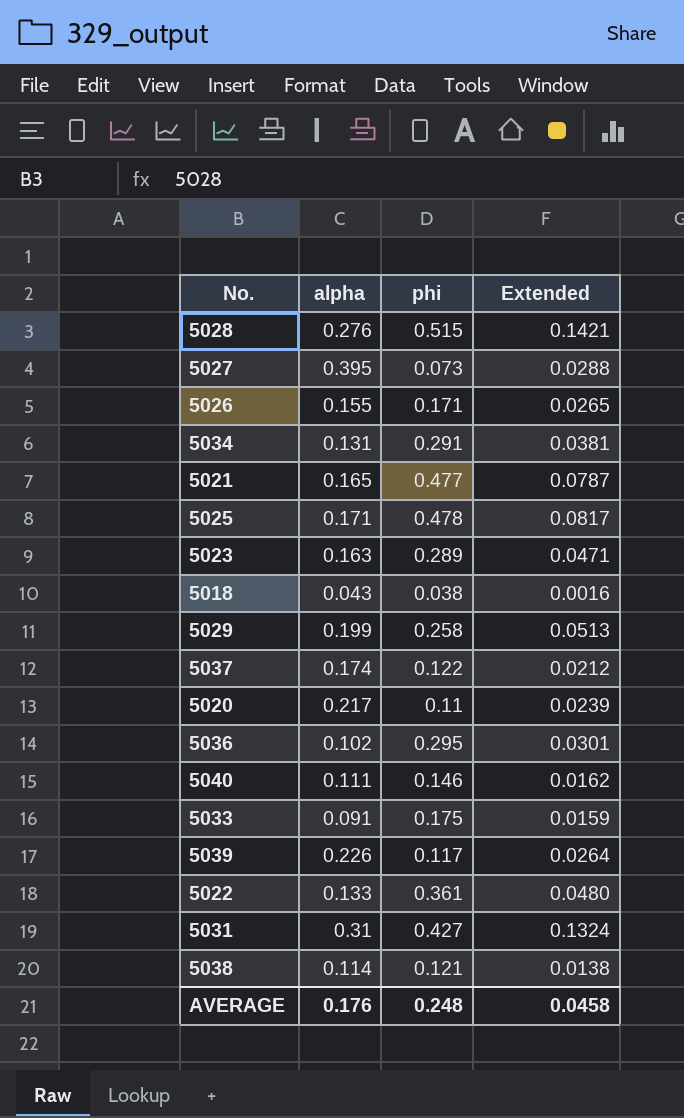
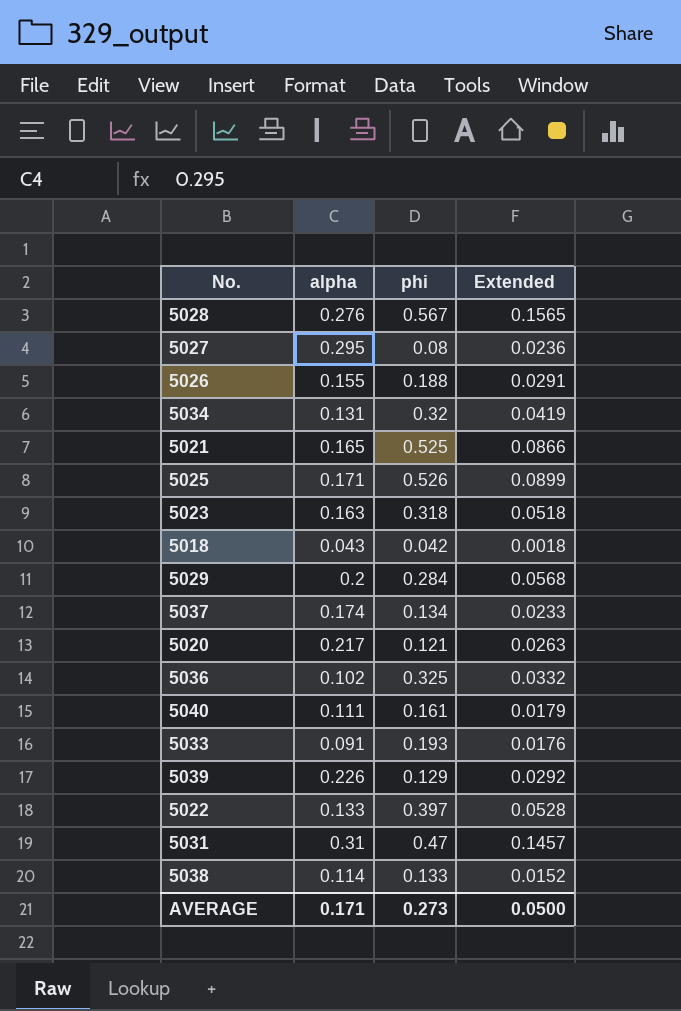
5028 | phi: 0.515 -> 0.567
5028 | Extended: 0.1421 -> 0.1565
5027 | alpha: 0.395 -> 0.295
5027 | phi: 0.073 -> 0.08
5027 | Extended: 0.0288 -> 0.0236
5026 | phi: 0.171 -> 0.188
5026 | Extended: 0.0265 -> 0.0291
5034 | phi: 0.291 -> 0.32
5034 | Extended: 0.0381 -> 0.0419
5021 | phi: 0.477 -> 0.525
5021 | Extended: 0.0787 -> 0.0866
5025 | phi: 0.478 -> 0.526
5025 | Extended: 0.0817 -> 0.0899
5023 | phi: 0.289 -> 0.318
5023 | Extended: 0.0471 -> 0.0518
5018 | phi: 0.038 -> 0.042
5018 | Extended: 0.0016 -> 0.0018
5029 | alpha: 0.199 -> 0.2
5029 | phi: 0.258 -> 0.284
5029 | Extended: 0.0513 -> 0.0568
5037 | phi: 0.122 -> 0.134
5037 | Extended: 0.0212 -> 0.0233
5020 | phi: 0.11 -> 0.121
5020 | Extended: 0.0239 -> 0.0263
5036 | phi: 0.295 -> 0.325
5036 | Extended: 0.0301 -> 0.0332
5040 | phi: 0.146 -> 0.161
5040 | Extended: 0.0162 -> 0.0179
5033 | phi: 0.175 -> 0.193
5033 | Extended: 0.0159 -> 0.0176
5039 | phi: 0.117 -> 0.129
5039 | Extended: 0.0264 -> 0.0292
5022 | phi: 0.361 -> 0.397
5022 | Extended: 0.0480 -> 0.0528
5031 | phi: 0.427 -> 0.47
5031 | Extended: 0.1324 -> 0.1457
5038 | phi: 0.121 -> 0.133
5038 | Extended: 0.0138 -> 0.0152
AVERAGE | alpha: 0.176 -> 0.171
AVERAGE | phi: 0.248 -> 0.273
AVERAGE | Extended: 0.0458 -> 0.0500

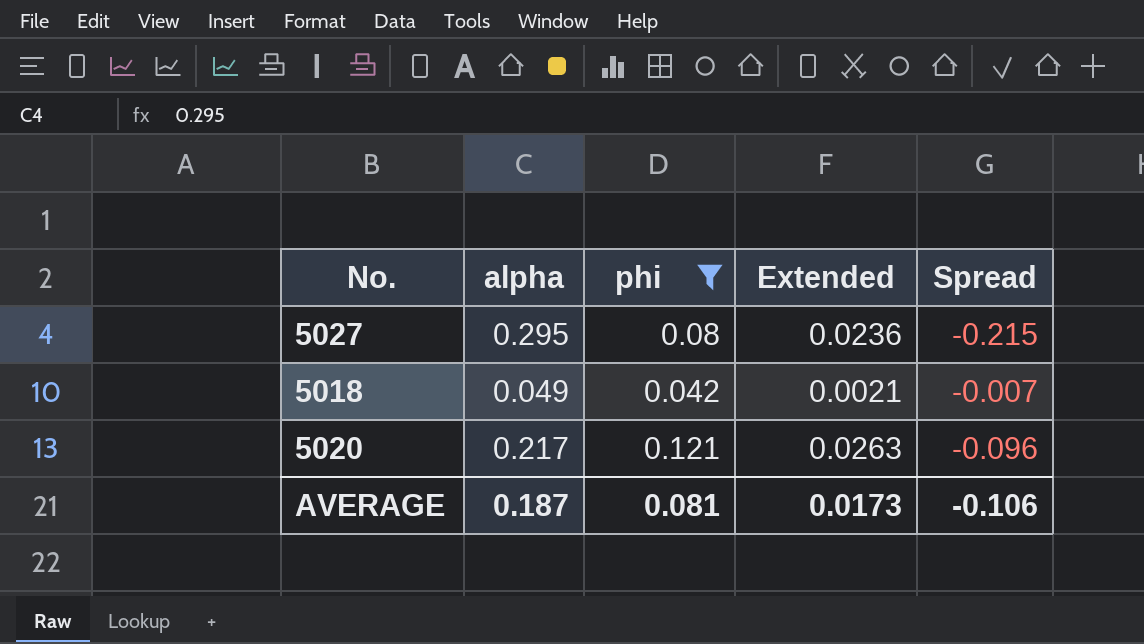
filter: none -> phi <= 0.121
column Spread | formula: none -> [phi] - [alpha]
5018 | alpha: 0.043 -> 0.049
5018 | Extended: 0.0018 -> 0.0021
AVERAGE | alpha: 0.171 -> 0.187
AVERAGE | phi: 0.273 -> 0.081
AVERAGE | Extended: 0.0500 -> 0.0173

